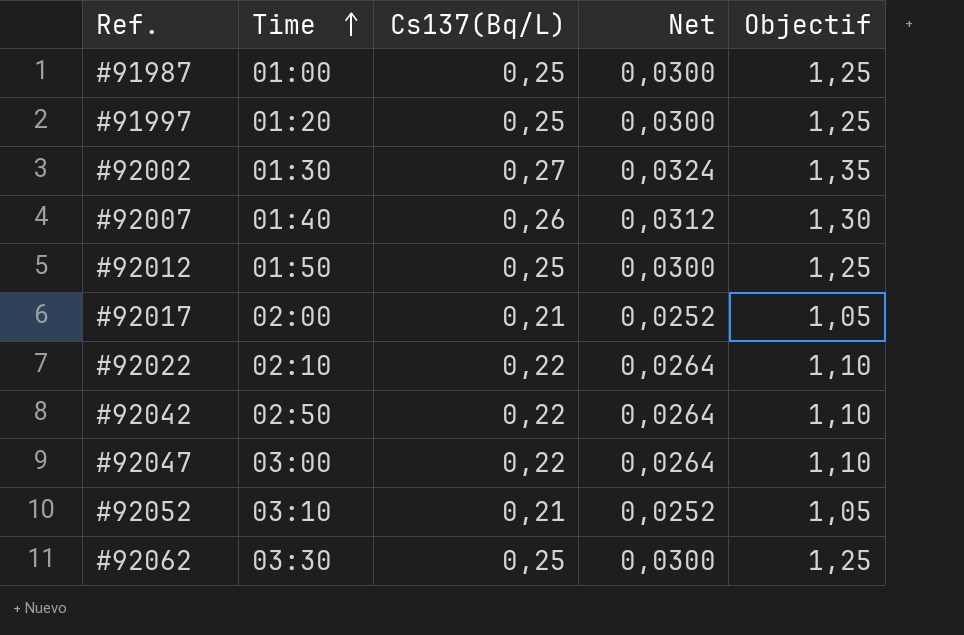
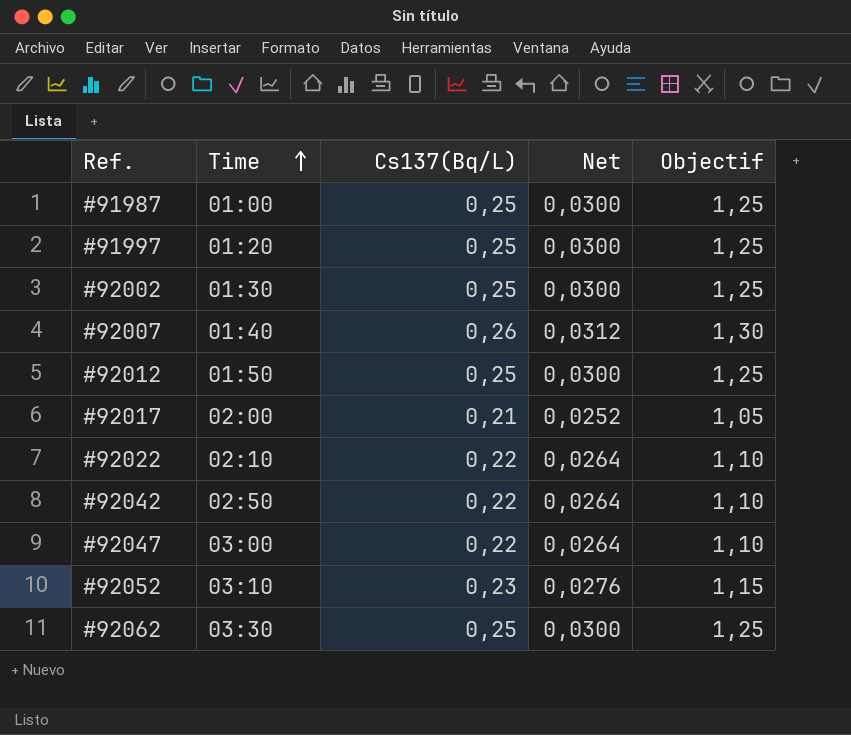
#92002 | Cs137(Bq/L): 0,27 -> 0,25
#92002 | Net: 0,0324 -> 0,0300
#92002 | Objectif: 1,35 -> 1,25
#92052 | Cs137(Bq/L): 0,21 -> 0,23
#92052 | Net: 0,0252 -> 0,0276
#92052 | Objectif: 1,05 -> 1,15

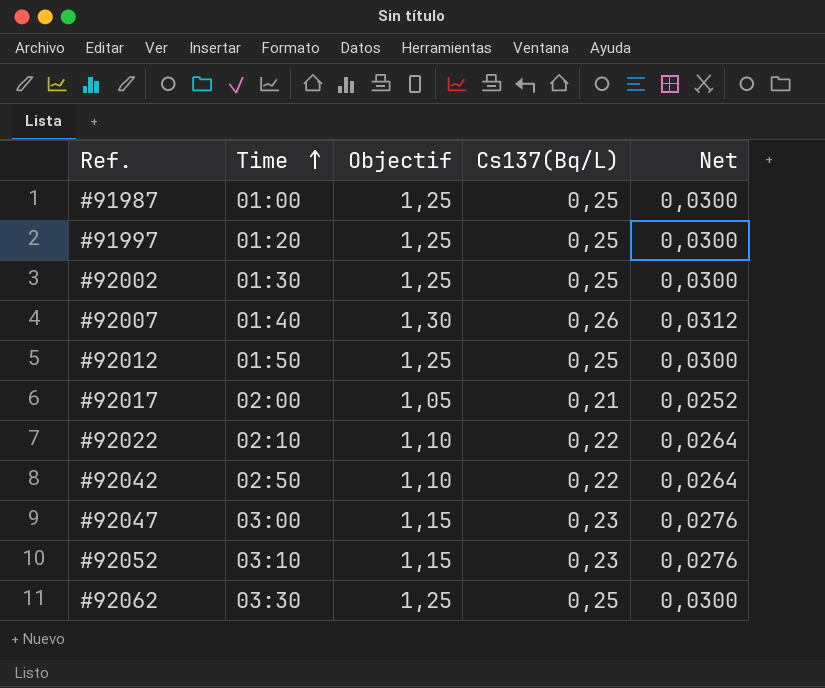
column Objectif | position: 5 -> 3
#92047 | Objectif: 1,10 -> 1,15
#92047 | Cs137(Bq/L): 0,22 -> 0,23
#92047 | Net: 0,0264 -> 0,0276

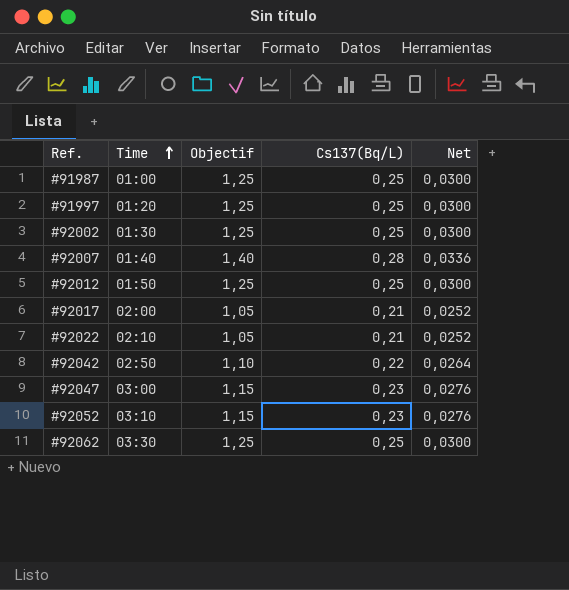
#92007 | Objectif: 1,30 -> 1,40
#92007 | Cs137(Bq/L): 0,26 -> 0,28
#92007 | Net: 0,0312 -> 0,0336
#92022 | Objectif: 1,10 -> 1,05
#92022 | Cs137(Bq/L): 0,22 -> 0,21
#92022 | Net: 0,0264 -> 0,0252

